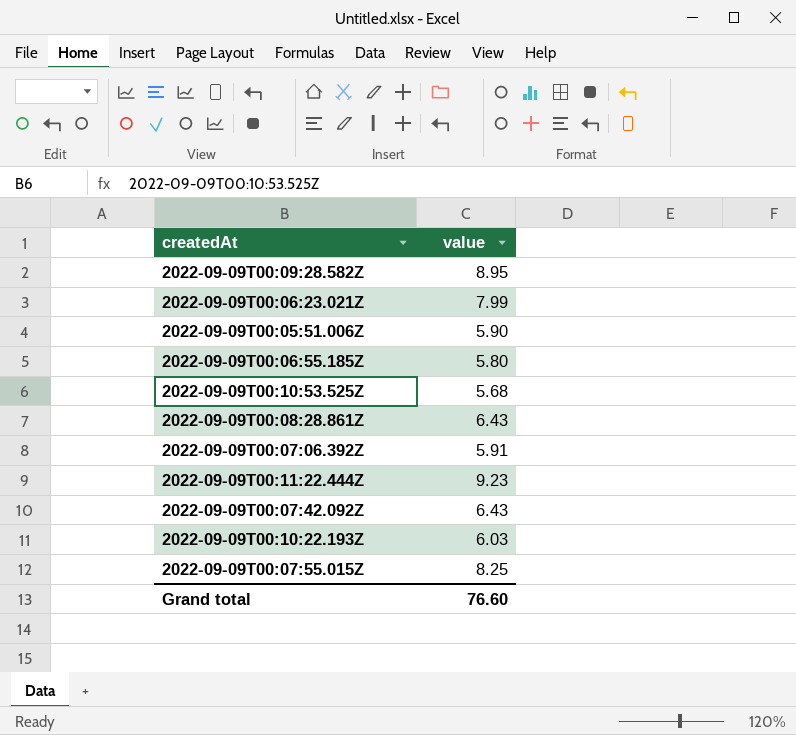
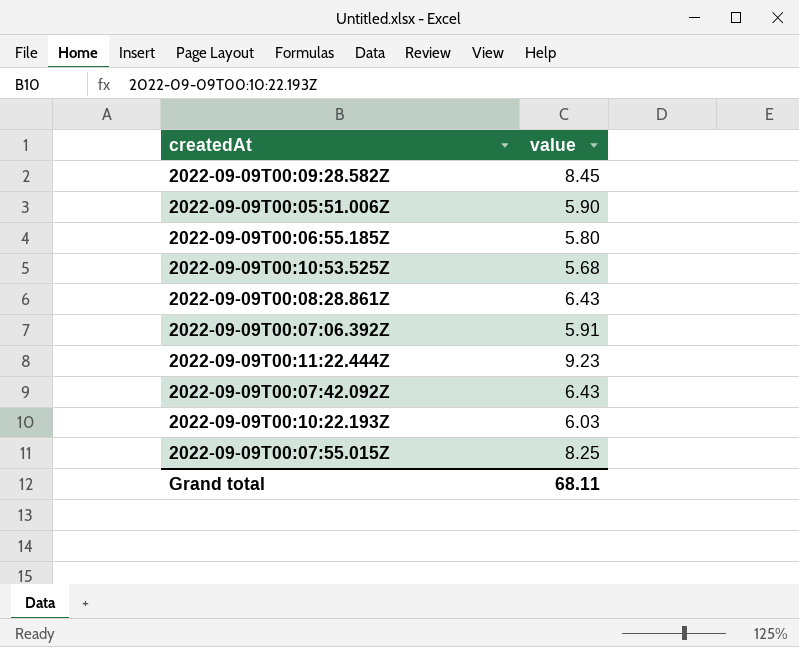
row 2022-09-09T00:06:23.021Z: 7.99 -> none
2022-09-09T00:09:28.582Z | value: 8.95 -> 8.45
Grand total | value: 76.60 -> 68.11

